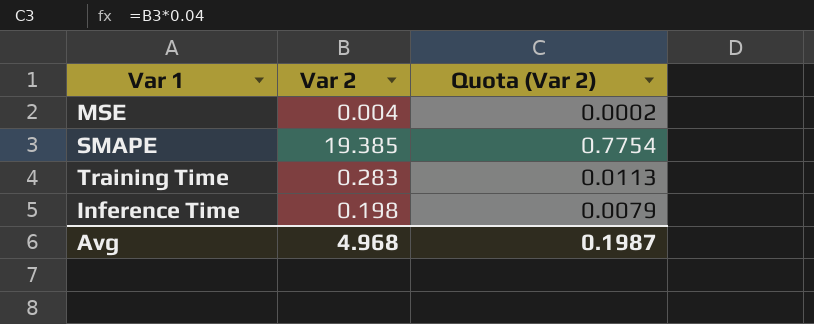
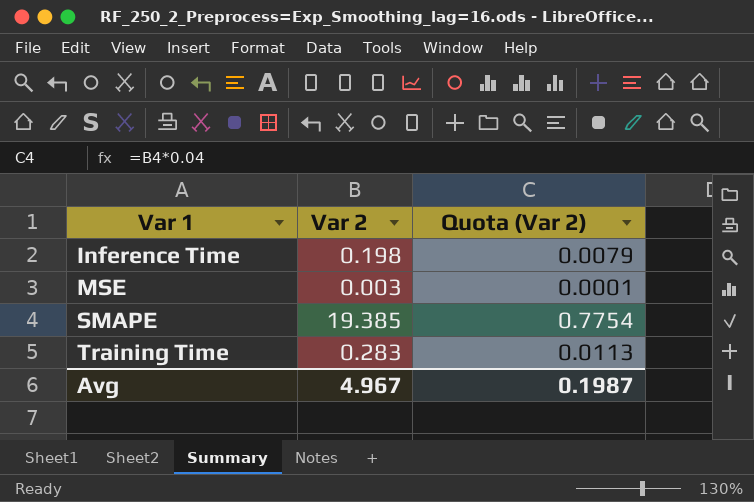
row order: none -> Var 1 ascending
MSE | Var 2: 0.004 -> 0.003
MSE | Quota (Var 2): 0.0002 -> 0.0001
Avg | Var 2: 4.968 -> 4.967

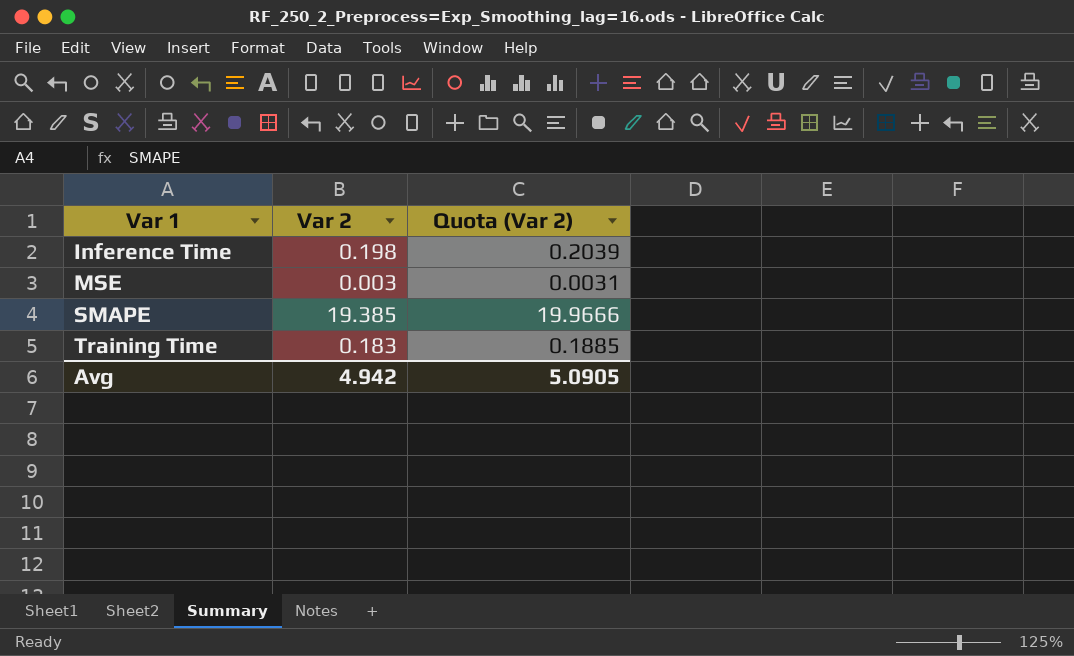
column Quota (Var 2) | formula: [Var 2] * 0.04 -> [Var 2] * 1.03
Training Time | Var 2: 0.283 -> 0.183
Avg | Var 2: 4.967 -> 4.942
Avg | Quota (Var 2): 0.1987 -> 5.0905

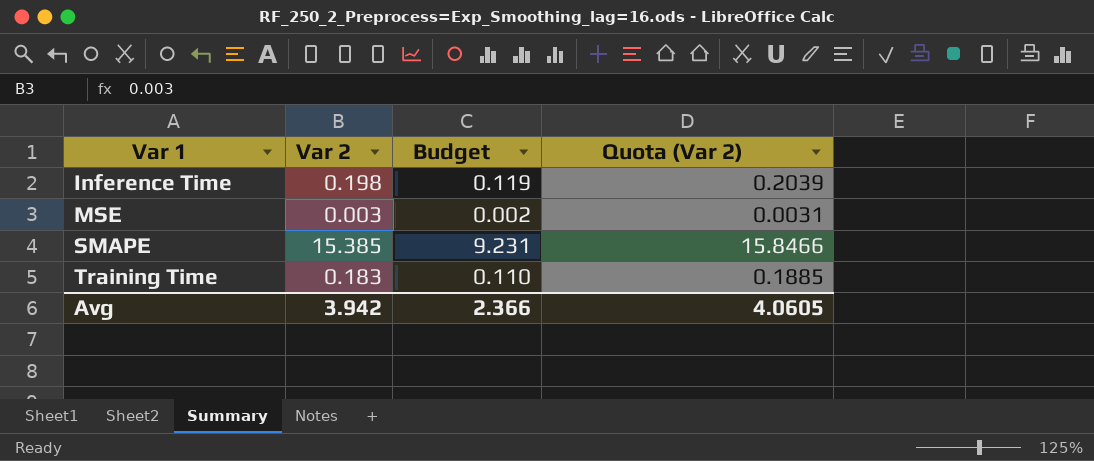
column Budget | formula: none -> [Var 2] * 0.6
SMAPE | Var 2: 19.385 -> 15.385
SMAPE | Quota (Var 2): 19.9666 -> 15.8466
Avg | Var 2: 4.942 -> 3.942
Avg | Quota (Var 2): 5.0905 -> 4.0605

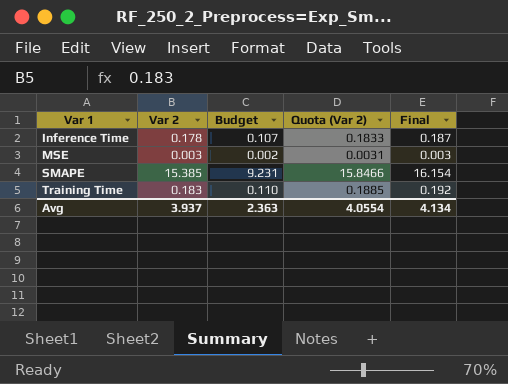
column Final | formula: none -> [Var 2] * 1.05
Inference Time | Var 2: 0.198 -> 0.178
Inference Time | Budget: 0.119 -> 0.107
Inference Time | Quota (Var 2): 0.2039 -> 0.1833
Avg | Var 2: 3.942 -> 3.937
Avg | Budget: 2.366 -> 2.363
Avg | Quota (Var 2): 4.0605 -> 4.0554

